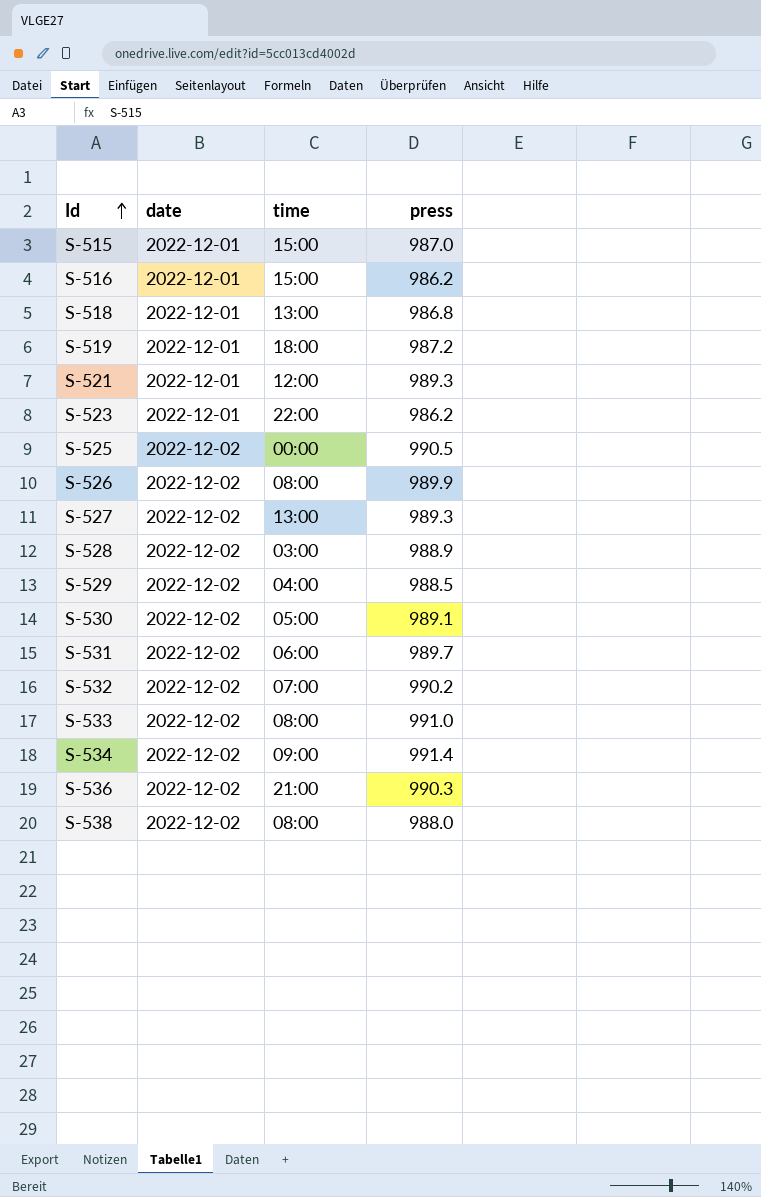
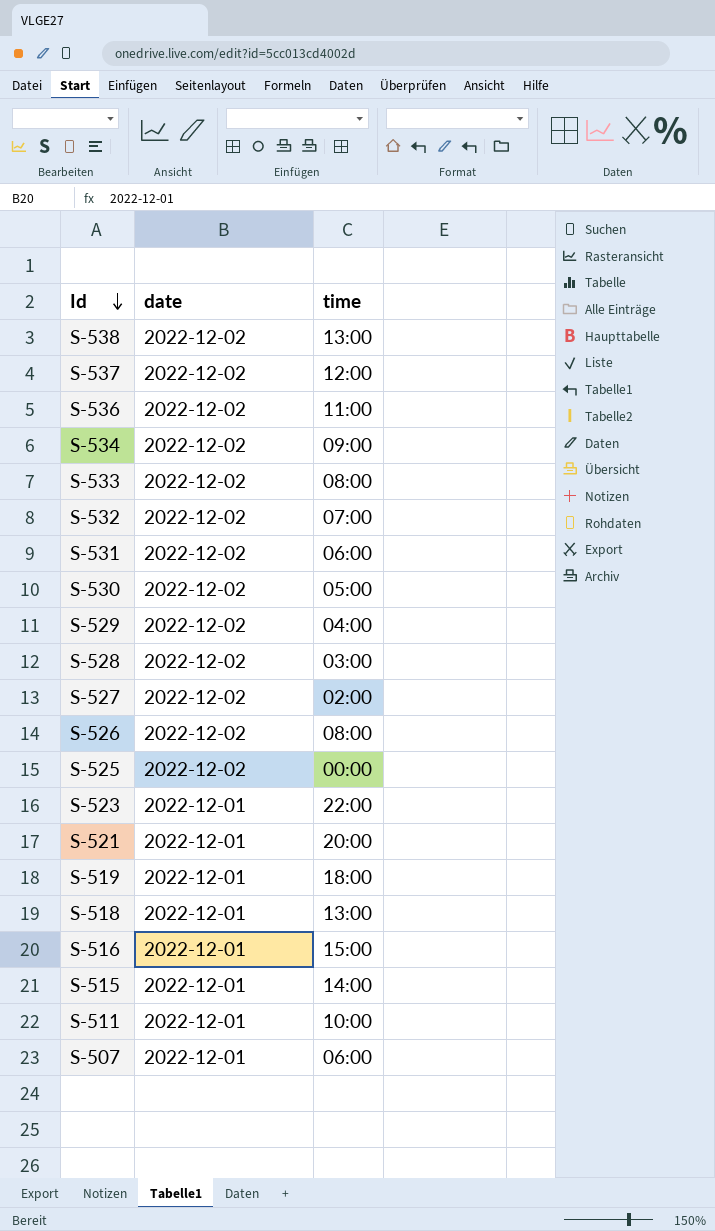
row order: Id ascending -> Id descending
column press | position: 4 -> none
S-538 | time: 08:00 -> 13:00
row S-537: none -> 2022-12-02 | 12:00
S-536 | time: 21:00 -> 11:00
S-527 | time: 13:00 -> 02:00
S-521 | time: 12:00 -> 20:00
S-515 | time: 15:00 -> 14:00
row S-511: none -> 2022-12-01 | 10:00
row S-507: none -> 2022-12-01 | 06:00

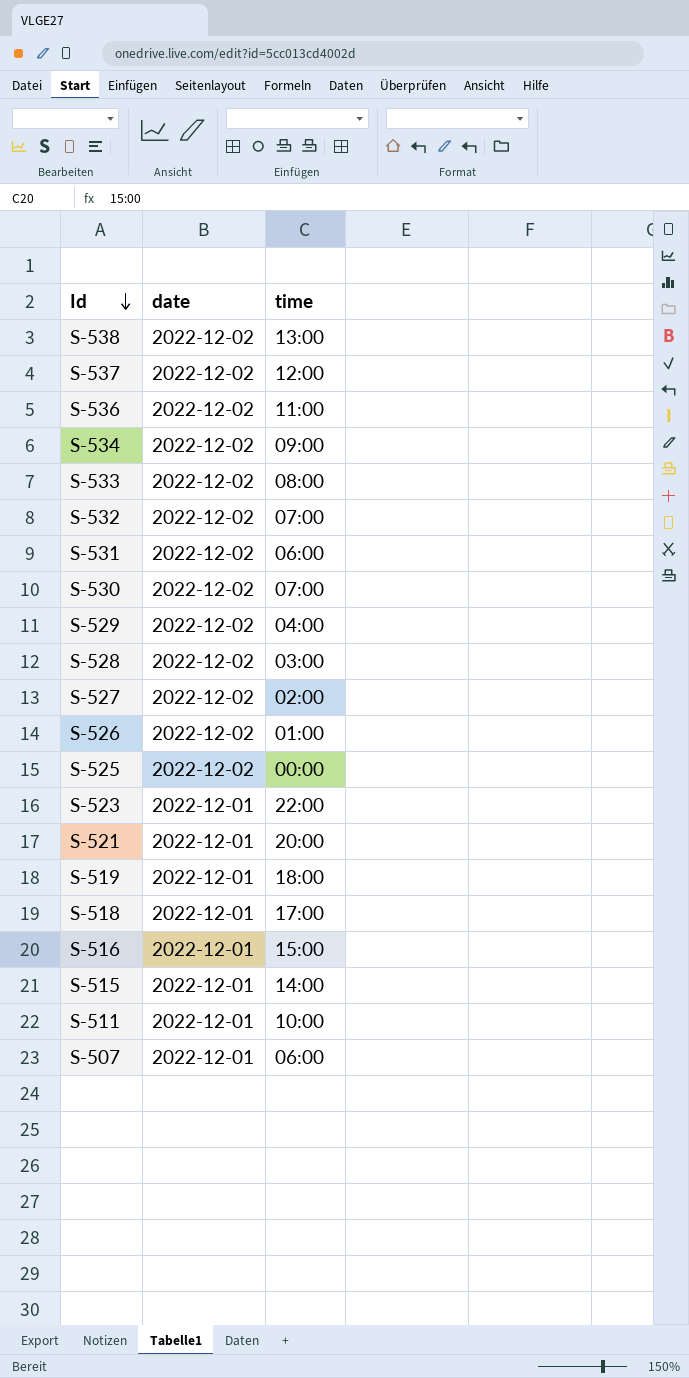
S-530 | time: 05:00 -> 07:00
S-526 | time: 08:00 -> 01:00
S-518 | time: 13:00 -> 17:00

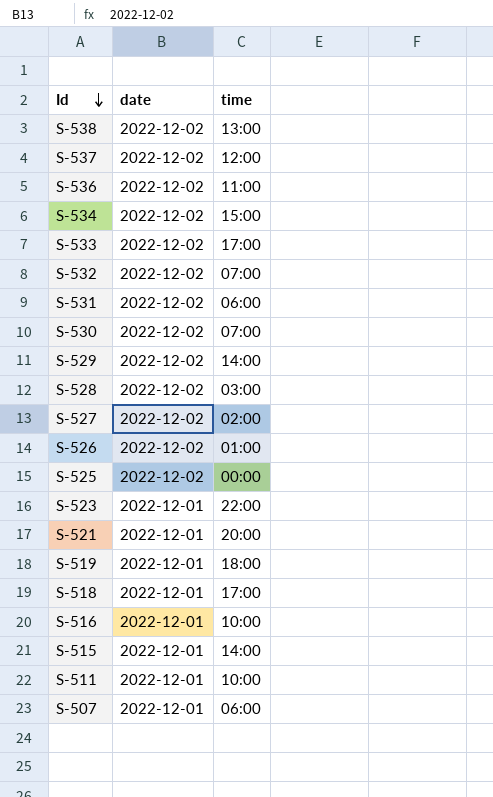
S-534 | time: 09:00 -> 15:00
S-533 | time: 08:00 -> 17:00
S-529 | time: 04:00 -> 14:00
S-516 | time: 15:00 -> 10:00

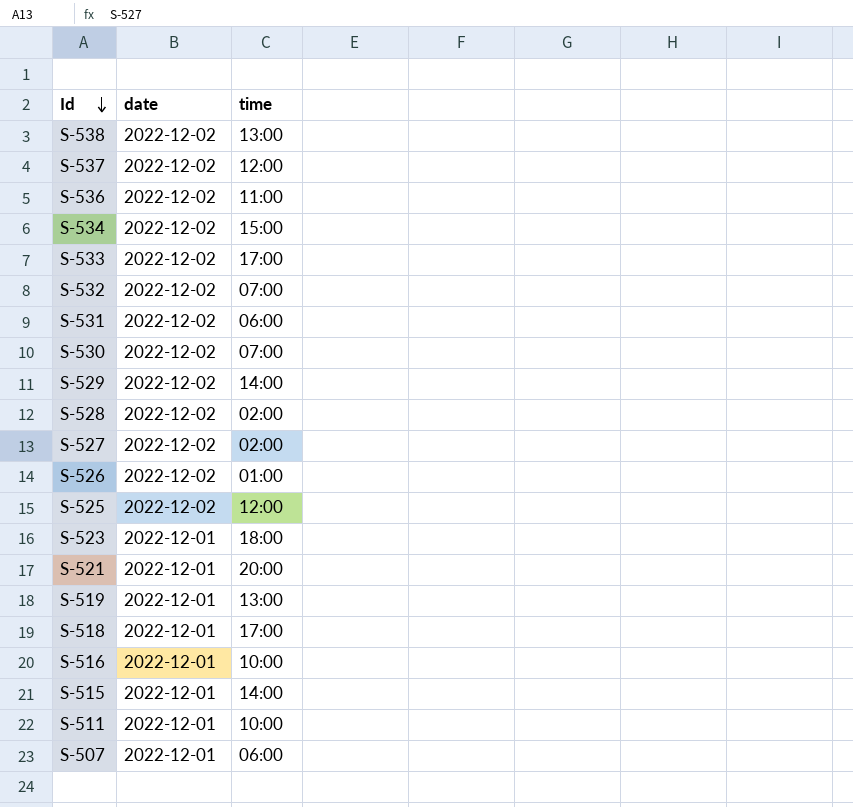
S-528 | time: 03:00 -> 02:00
S-525 | time: 00:00 -> 12:00
S-523 | time: 22:00 -> 18:00
S-519 | time: 18:00 -> 13:00

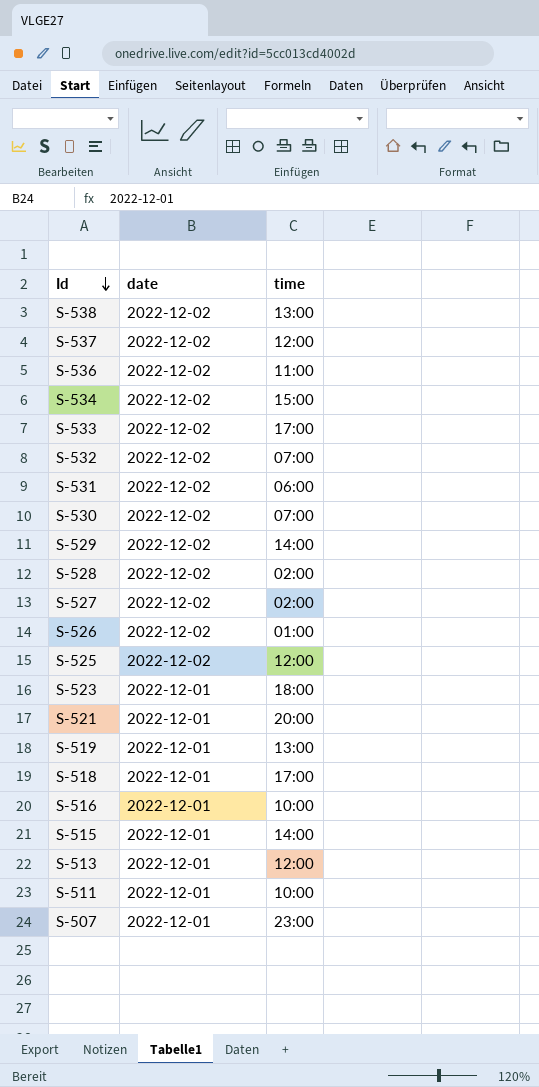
row S-513: none -> 2022-12-01 | 12:00
S-507 | time: 06:00 -> 23:00

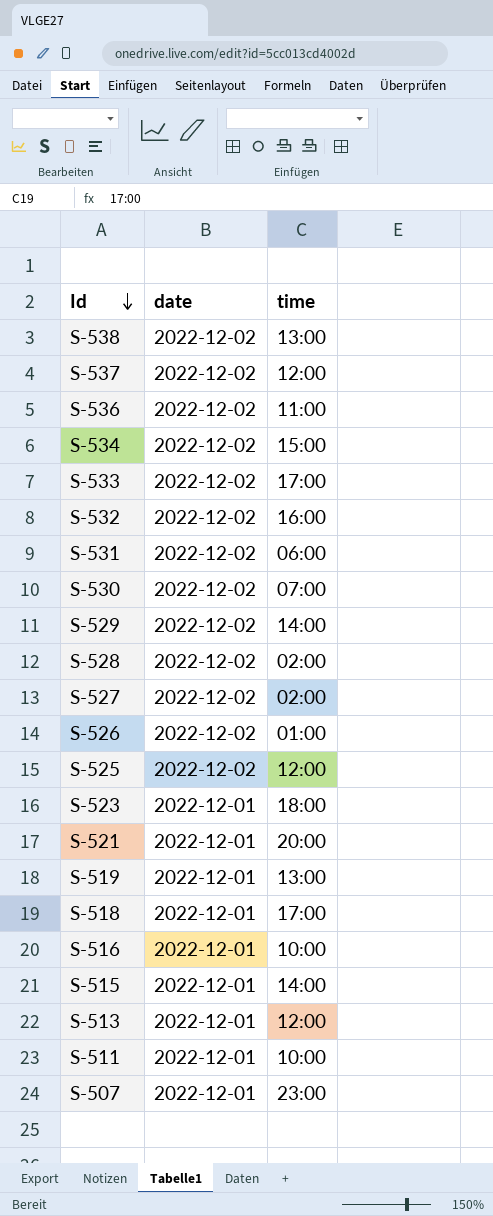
S-532 | time: 07:00 -> 16:00

